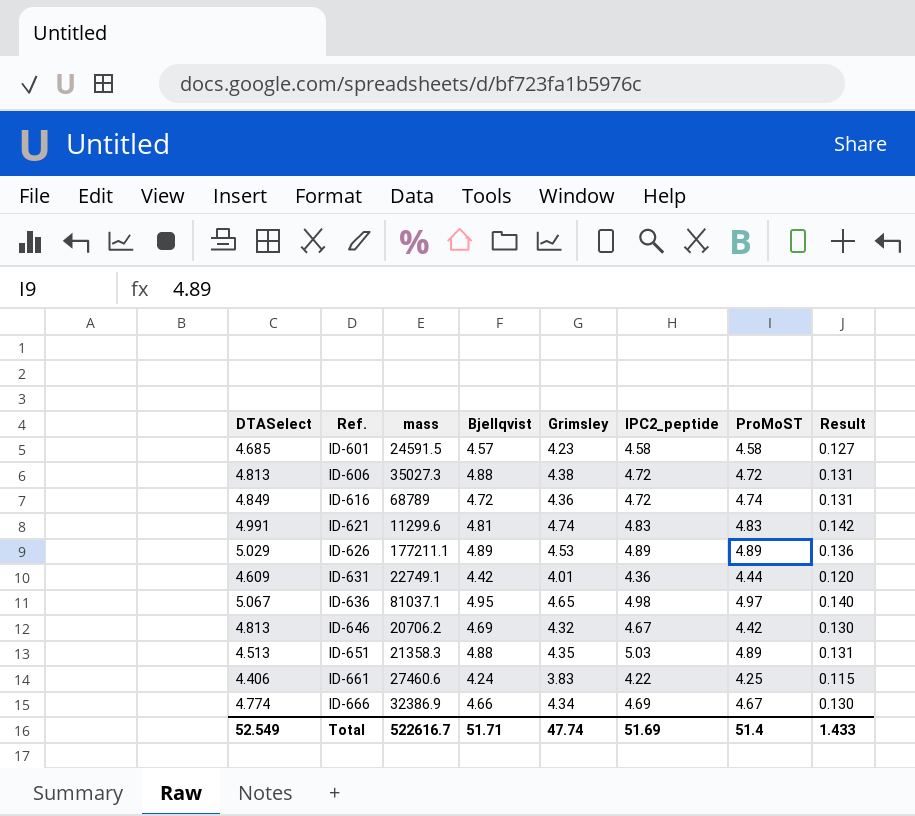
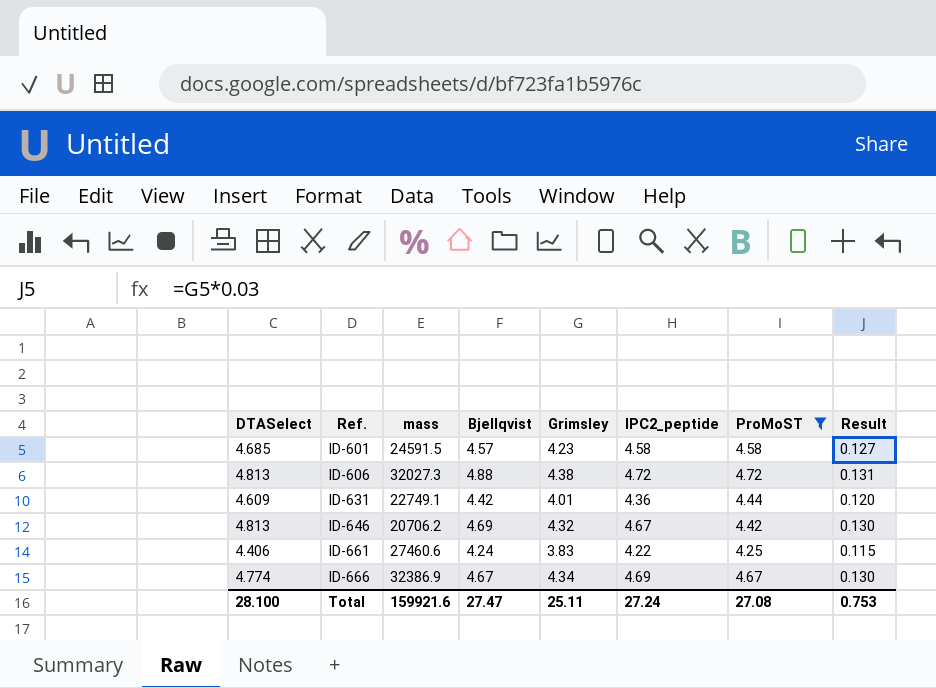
filter: none -> ProMoST <= 4.72
ID-606 | mass: 35027.3 -> 32027.3
ID-666 | Bjellqvist: 4.66 -> 4.67
Total | DTASelect: 52.549 -> 28.100
Total | mass: 522616.7 -> 159921.6
Total | Bjellqvist: 51.71 -> 27.47
Total | Grimsley: 47.74 -> 25.11
Total | IPC2_peptide: 51.69 -> 27.24
Total | ProMoST: 51.4 -> 27.08
Total | Result: 1.433 -> 0.753

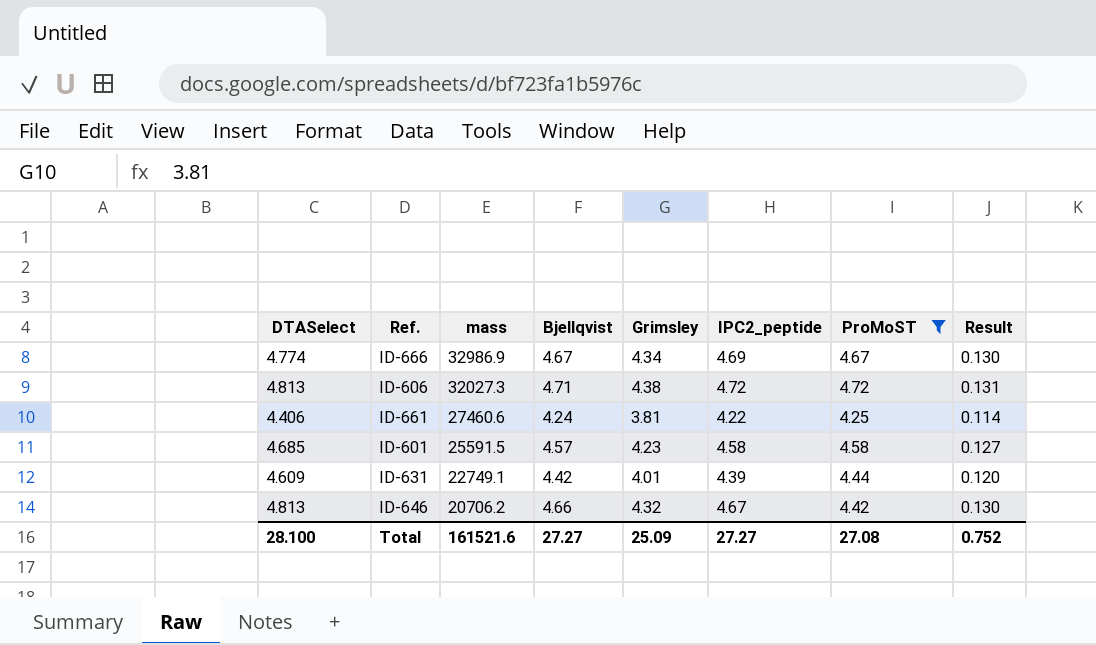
row order: Ref. ascending -> mass descending
ID-666 | mass: 32386.9 -> 32986.9
ID-606 | Bjellqvist: 4.88 -> 4.71
ID-661 | Grimsley: 3.83 -> 3.81
ID-661 | Result: 0.115 -> 0.114
ID-601 | mass: 24591.5 -> 25591.5
ID-631 | IPC2_peptide: 4.36 -> 4.39
ID-646 | Bjellqvist: 4.69 -> 4.66
Total | mass: 159921.6 -> 161521.6
Total | Bjellqvist: 27.47 -> 27.27
Total | Grimsley: 25.11 -> 25.09
Total | IPC2_peptide: 27.24 -> 27.27
Total | Result: 0.753 -> 0.752

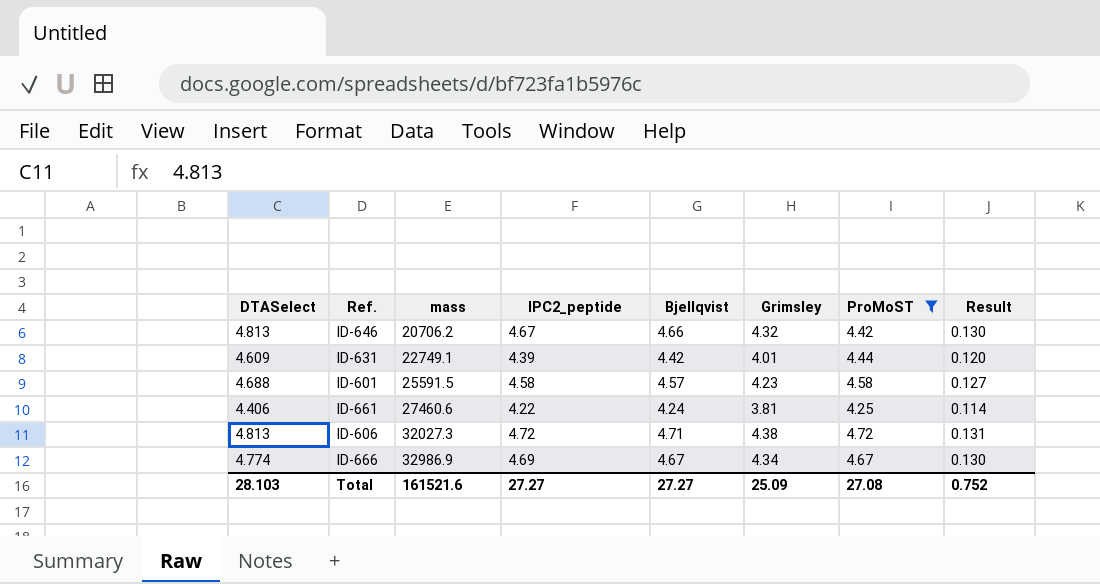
row order: mass descending -> mass ascending
column IPC2_peptide | position: 6 -> 4
ID-601 | DTASelect: 4.685 -> 4.688
Total | DTASelect: 28.100 -> 28.103

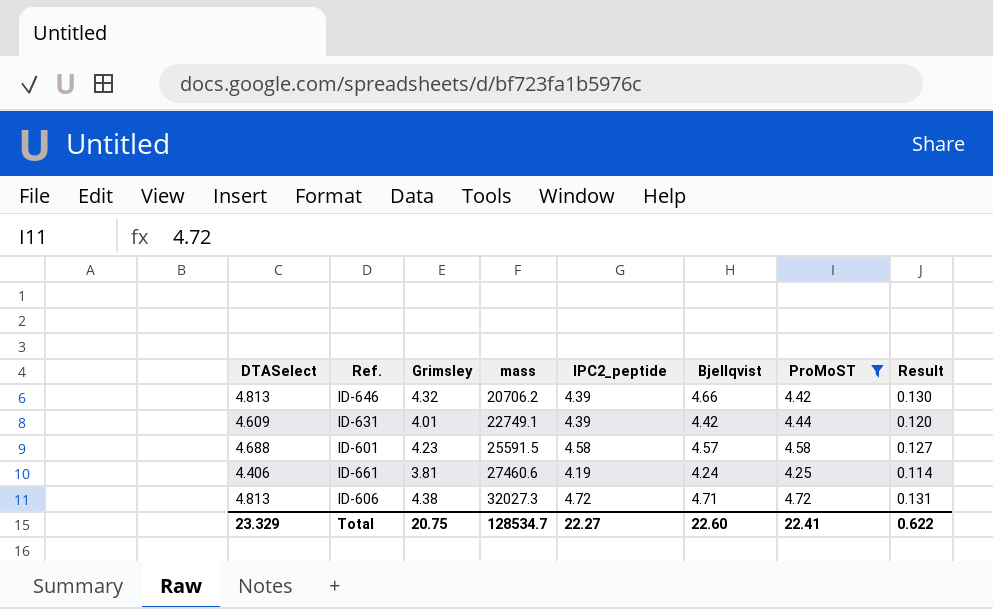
column Grimsley | position: 6 -> 3
row ID-666: 4.774 | 32986.9 | 4.69 | 4.67 | 4.34 | 4.67 | 0.130 -> none
ID-646 | IPC2_peptide: 4.67 -> 4.39
ID-661 | IPC2_peptide: 4.22 -> 4.19
Total | DTASelect: 28.103 -> 23.329
Total | Grimsley: 25.09 -> 20.75
Total | mass: 161521.6 -> 128534.7
Total | IPC2_peptide: 27.27 -> 22.27
Total | Bjellqvist: 27.27 -> 22.60
Total | ProMoST: 27.08 -> 22.41
Total | Result: 0.752 -> 0.622

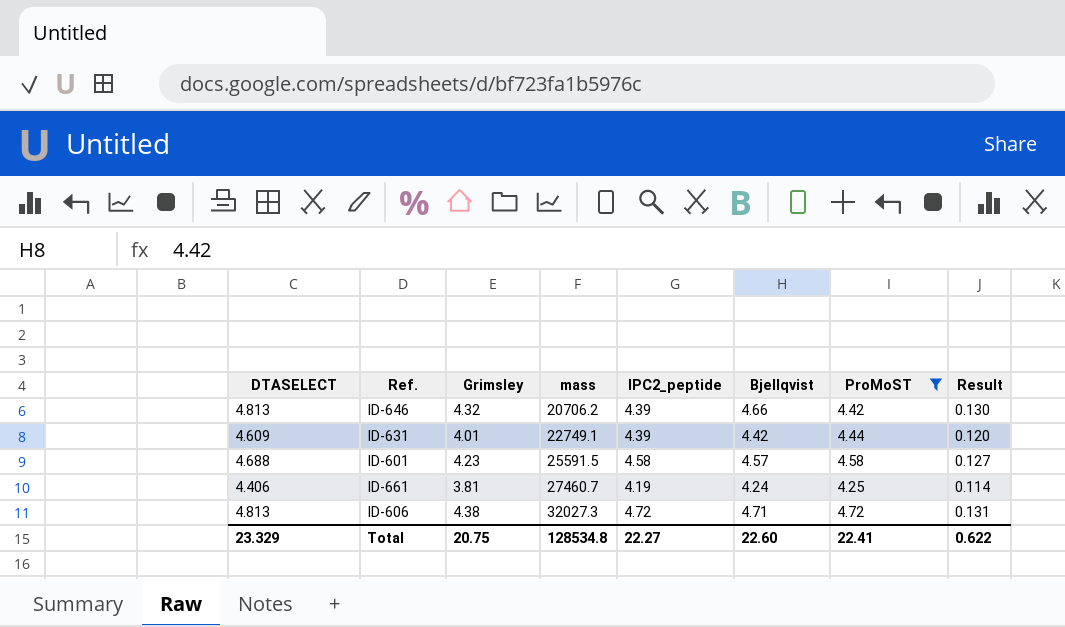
column name: DTASelect -> DTASELECT
ID-661 | mass: 27460.6 -> 27460.7
Total | mass: 128534.7 -> 128534.8

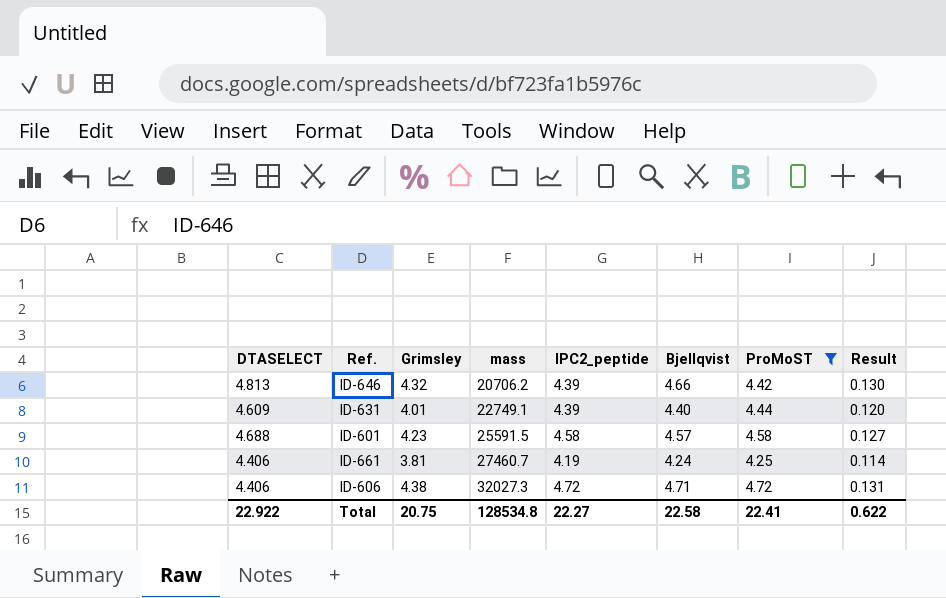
ID-631 | Bjellqvist: 4.42 -> 4.40
ID-606 | DTASELECT: 4.813 -> 4.406
Total | DTASELECT: 23.329 -> 22.922
Total | Bjellqvist: 22.60 -> 22.58

